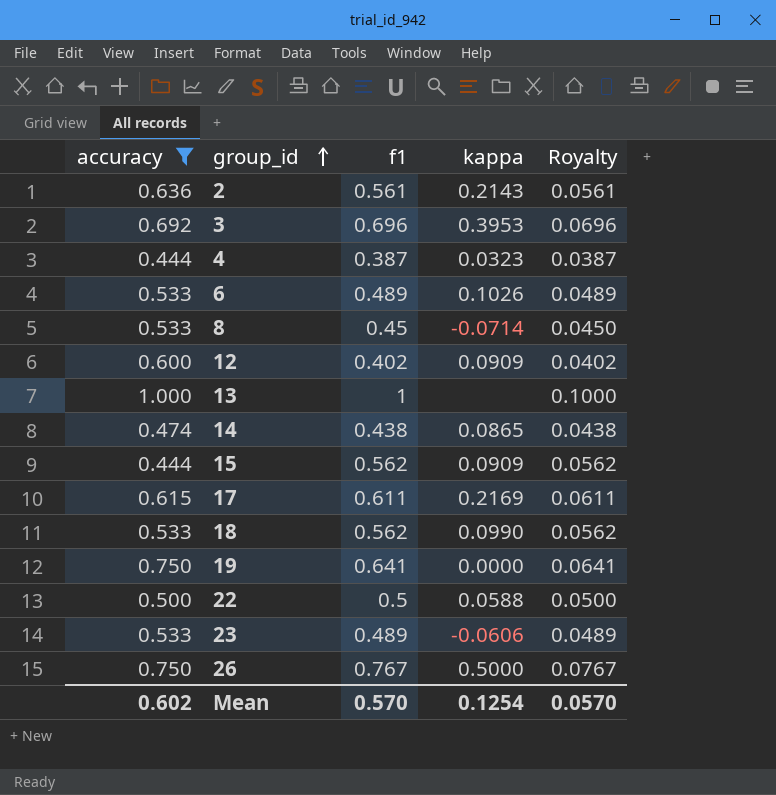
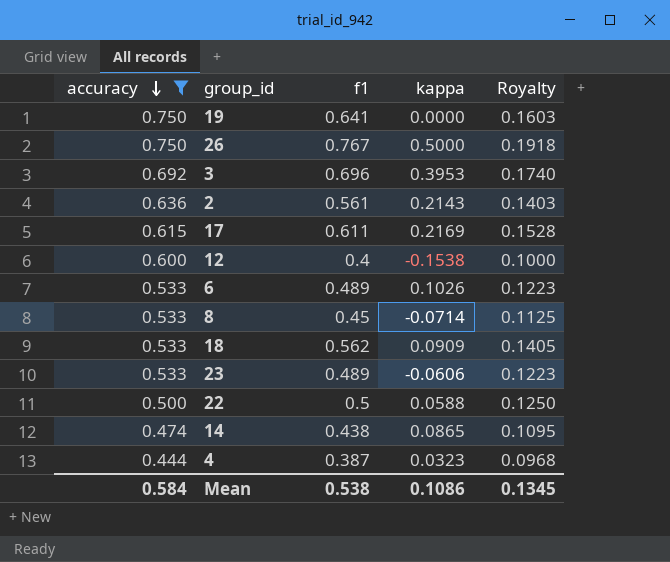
row order: group_id ascending -> accuracy descending
column Royalty | formula: [f1] * 0.1 -> [f1] * 0.25
row 13: 1.000 | 1 | none | 0.1000 -> none
row 15: 0.444 | 0.562 | 0.0909 | 0.0562 -> none
12 | f1: 0.402 -> 0.4
12 | kappa: 0.0909 -> -0.1538
18 | kappa: 0.0990 -> 0.0909
Mean | accuracy: 0.602 -> 0.584
Mean | f1: 0.570 -> 0.538
Mean | kappa: 0.1254 -> 0.1086
Mean | Royalty: 0.0570 -> 0.1345

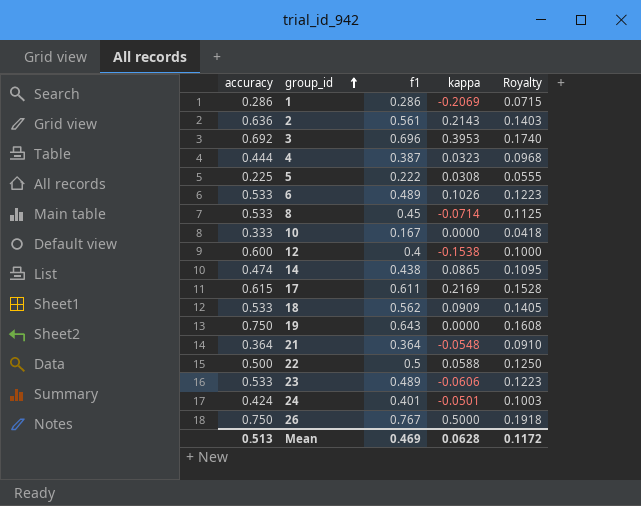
filter: accuracy >= 0.444 -> none
row order: accuracy descending -> group_id ascending
19 | f1: 0.641 -> 0.643
19 | Royalty: 0.1603 -> 0.1608
Mean | accuracy: 0.584 -> 0.513
Mean | f1: 0.538 -> 0.469
Mean | kappa: 0.1086 -> 0.0628
Mean | Royalty: 0.1345 -> 0.1172

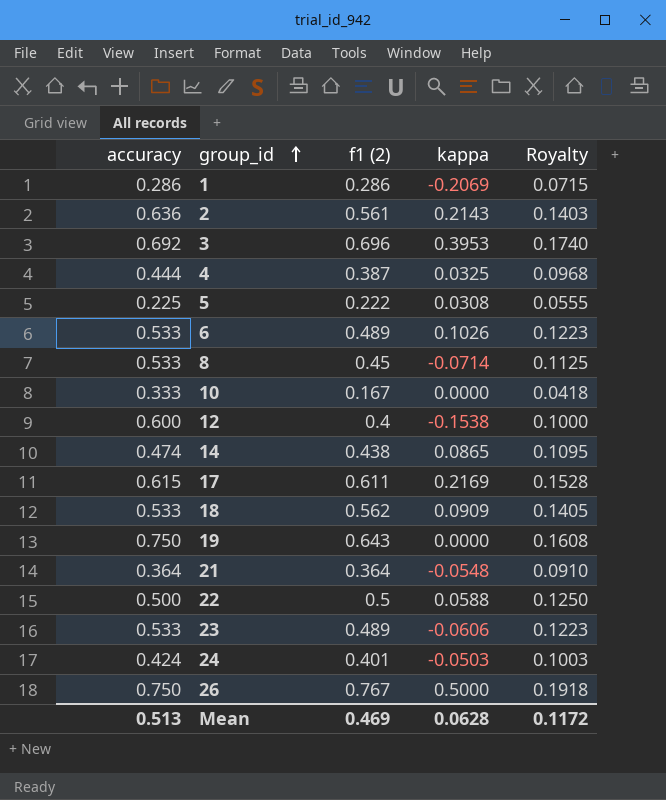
column name: f1 -> f1 (2)
4 | kappa: 0.0323 -> 0.0325
24 | kappa: -0.0501 -> -0.0503

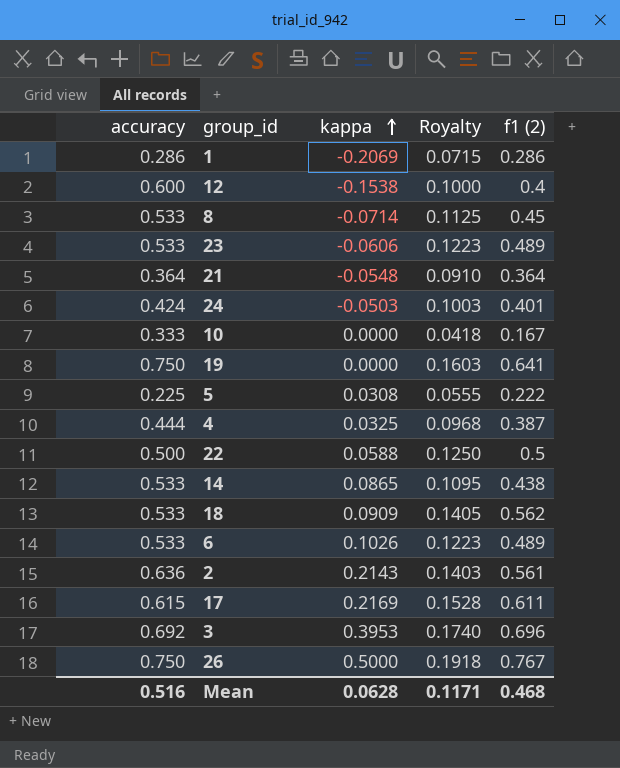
row order: group_id ascending -> kappa ascending
column f1 (2) | position: 3 -> 5
19 | Royalty: 0.1608 -> 0.1603
19 | f1 (2): 0.643 -> 0.641
14 | accuracy: 0.474 -> 0.533
Mean | accuracy: 0.513 -> 0.516
Mean | Royalty: 0.1172 -> 0.1171
Mean | f1 (2): 0.469 -> 0.468

